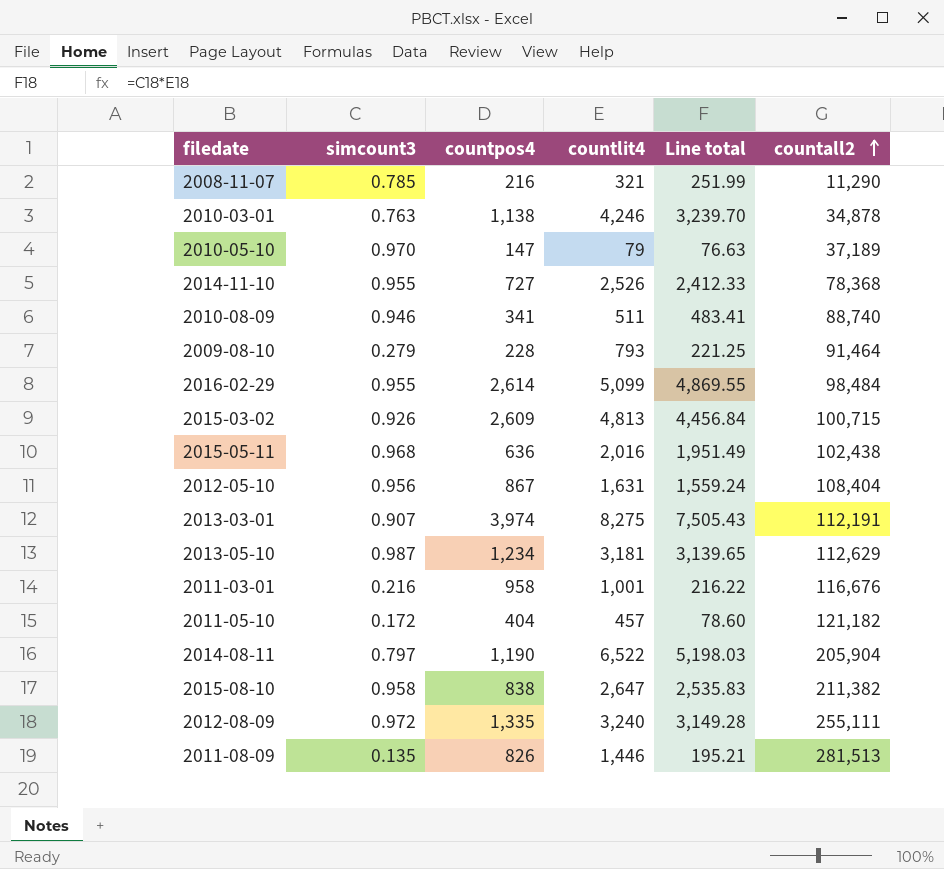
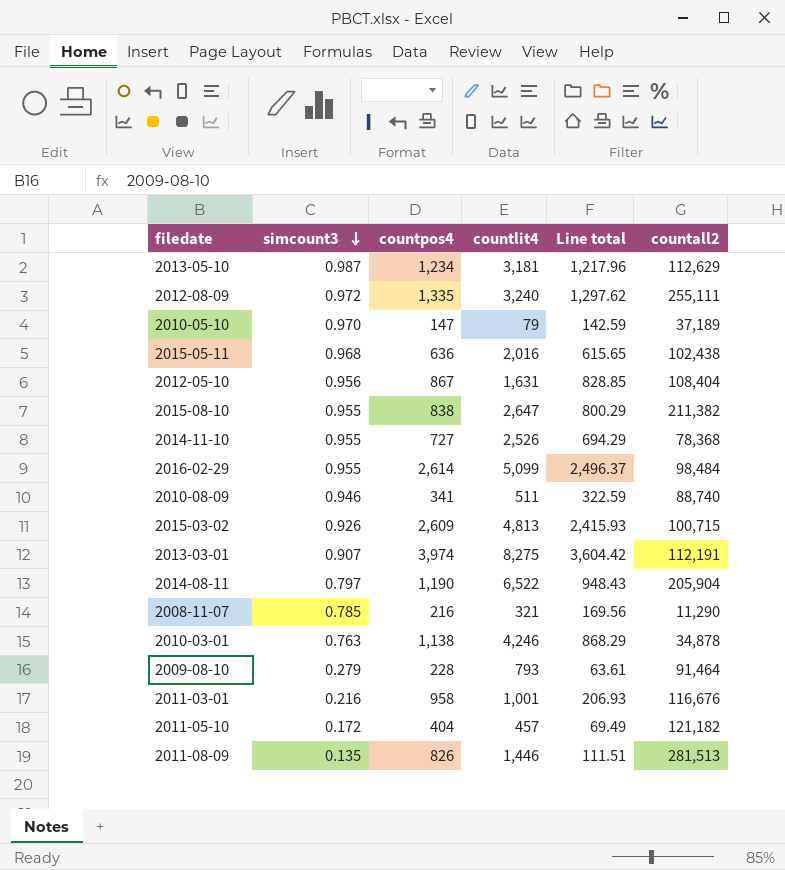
row order: countall2 ascending -> simcount3 descending
column Line total | formula: [simcount3] * [countlit4] -> [simcount3] * [countpos4]
2015-08-10 | simcount3: 0.958 -> 0.955

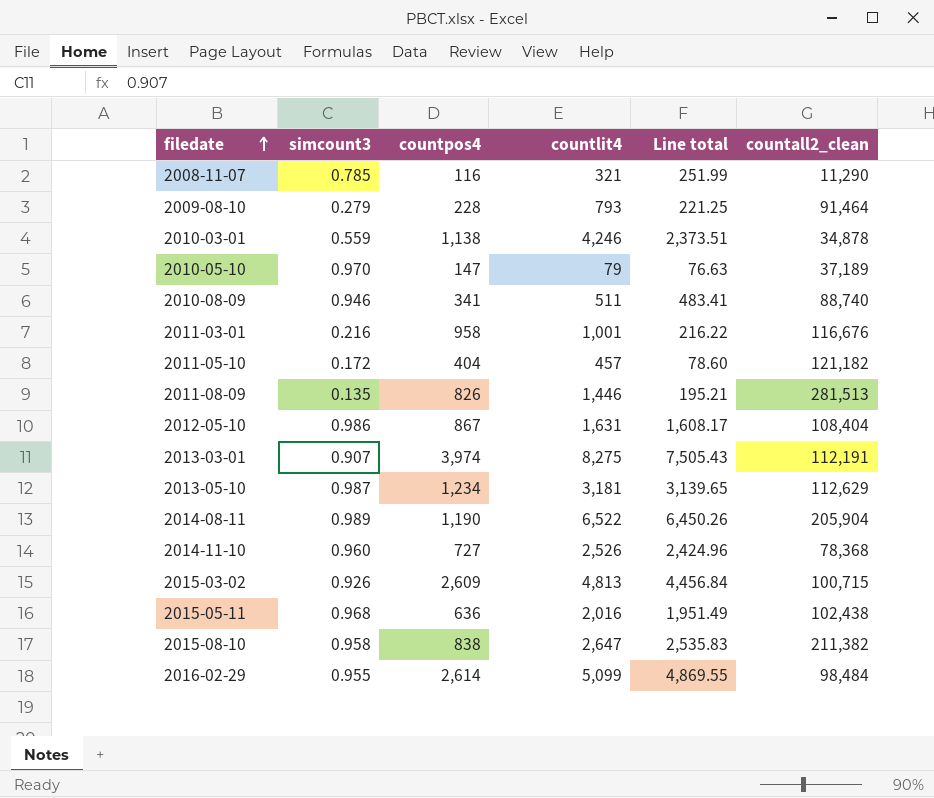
row order: simcount3 descending -> filedate ascending
column Line total | formula: [simcount3] * [countpos4] -> [simcount3] * [countlit4]
column name: countall2 -> countall2_clean
row 2012-08-09: 0.972 | 1,335 | 3,240 | 1,297.62 | 255,111 -> none
2008-11-07 | countpos4: 216 -> 116
2010-03-01 | simcount3: 0.763 -> 0.559
2012-05-10 | simcount3: 0.956 -> 0.986
2014-08-11 | simcount3: 0.797 -> 0.989
2014-11-10 | simcount3: 0.955 -> 0.960
2015-08-10 | simcount3: 0.955 -> 0.958

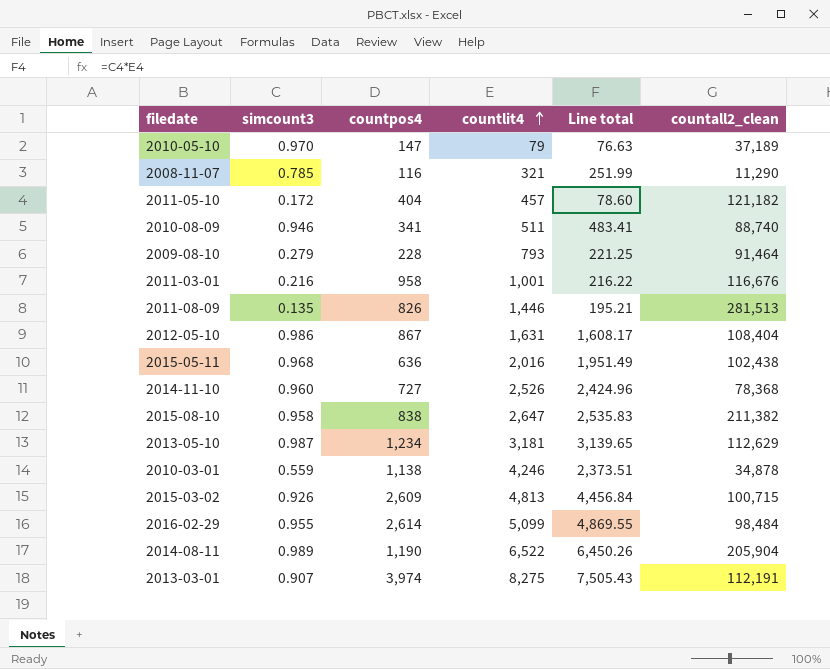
row order: filedate ascending -> countlit4 ascending

